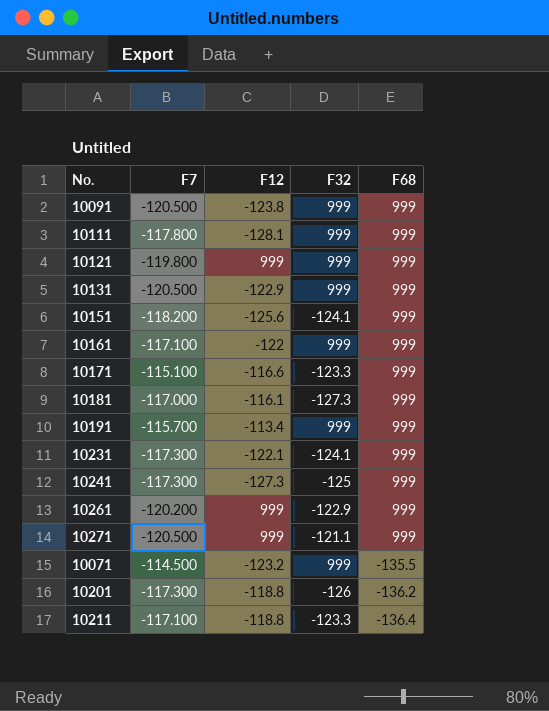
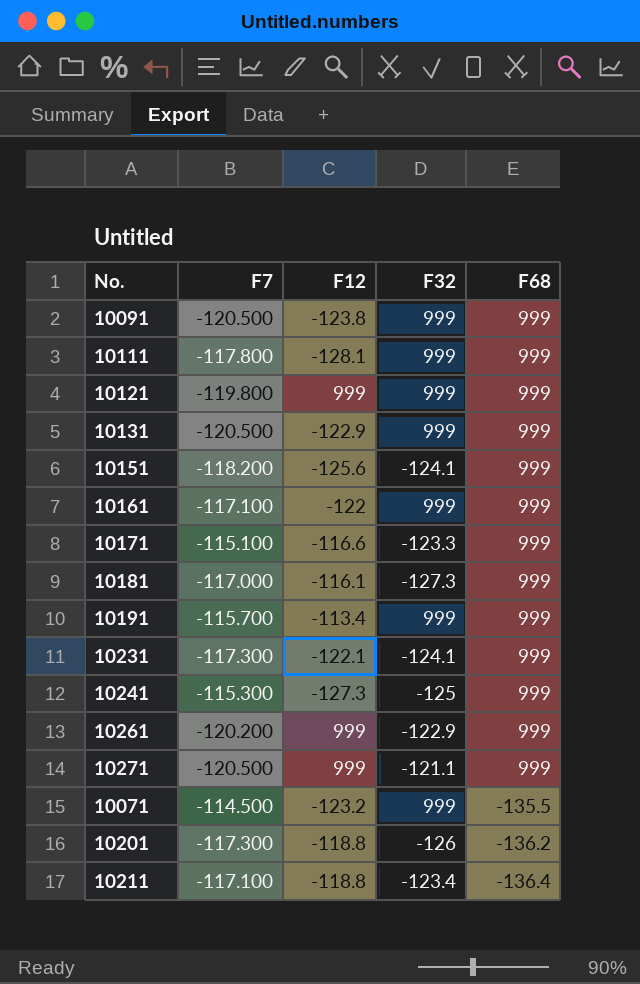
10241 | F7: -117.300 -> -115.300
10211 | F32: -123.3 -> -123.4

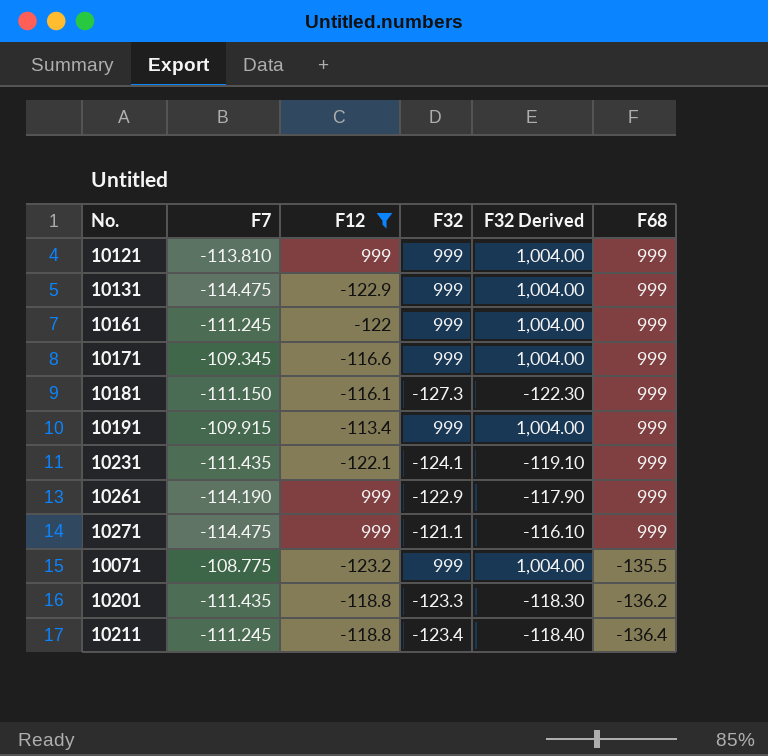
filter: none -> F12 >= -123.2
column F32 Derived | formula: none -> [F32] + 5
10121 | F7: -119.800 -> -113.810
10131 | F7: -120.500 -> -114.475
10161 | F7: -117.100 -> -111.245
10171 | F7: -115.100 -> -109.345
10171 | F32: -123.3 -> 999
10181 | F7: -117.000 -> -111.150
10191 | F7: -115.700 -> -109.915
10231 | F7: -117.300 -> -111.435
10261 | F7: -120.200 -> -114.190
10271 | F7: -120.500 -> -114.475
10071 | F7: -114.500 -> -108.775
10201 | F7: -117.300 -> -111.435
10201 | F32: -126 -> -123.3
10211 | F7: -117.100 -> -111.245

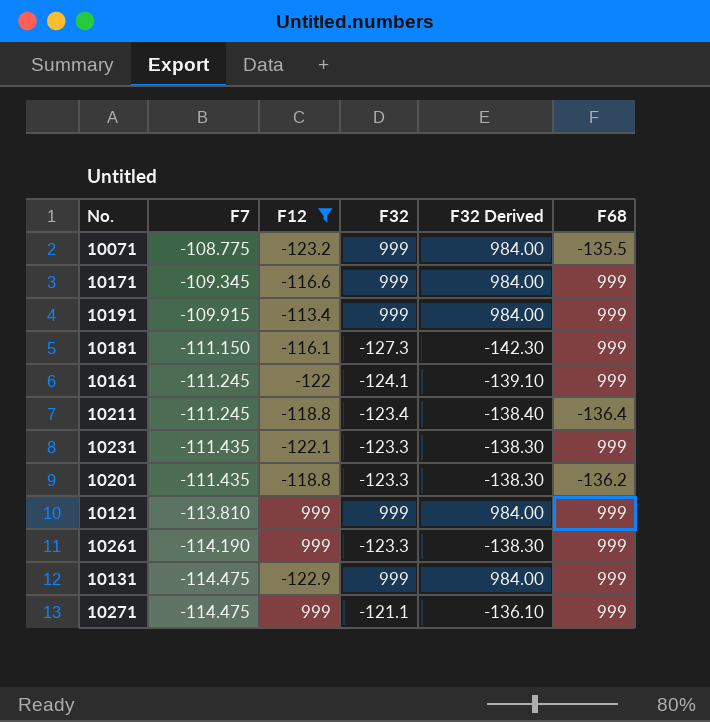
row order: F68 descending -> F7 descending
column F32 Derived | formula: [F32] + 5 -> [F32] - 15
10161 | F32: 999 -> -124.1
10231 | F32: -124.1 -> -123.3
10261 | F32: -122.9 -> -123.3

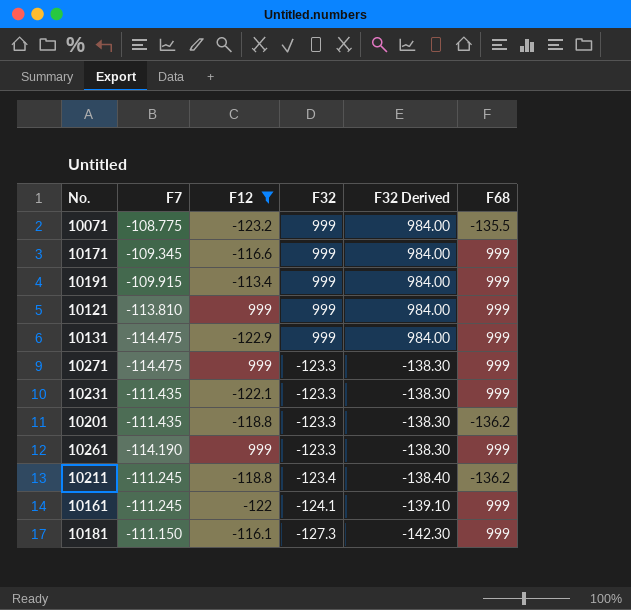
row order: F7 descending -> F32 descending
10271 | F32: -121.1 -> -123.3
10271 | F32 Derived: -136.10 -> -138.30
10211 | F68: -136.4 -> -136.2

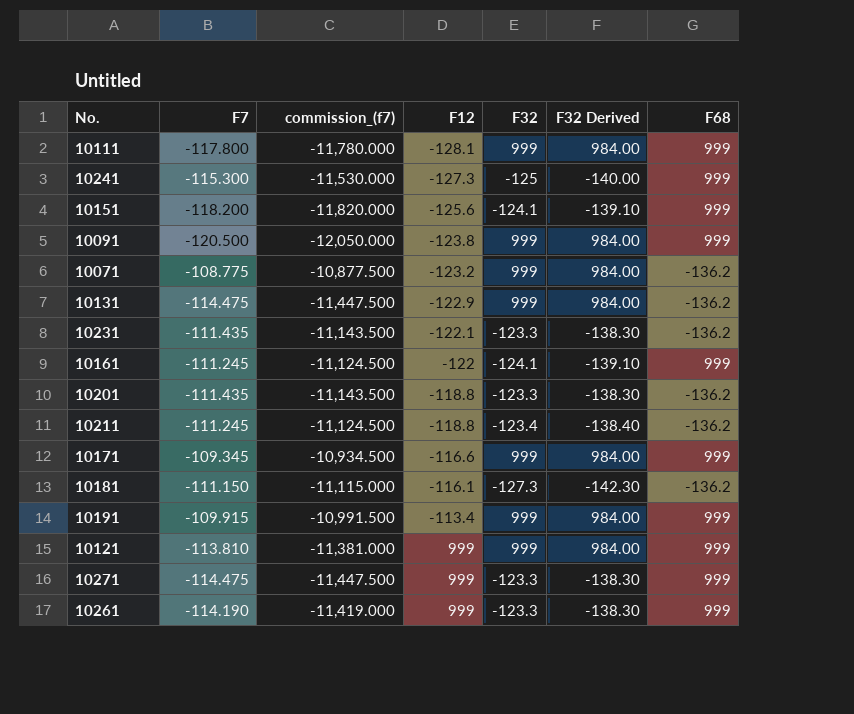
filter: F12 >= -123.2 -> none
row order: F32 descending -> F12 ascending
column commission_(f7) | formula: none -> [F7] * 100
10071 | F68: -135.5 -> -136.2
10131 | F68: 999 -> -136.2
10231 | F68: 999 -> -136.2
10181 | F68: 999 -> -136.2

